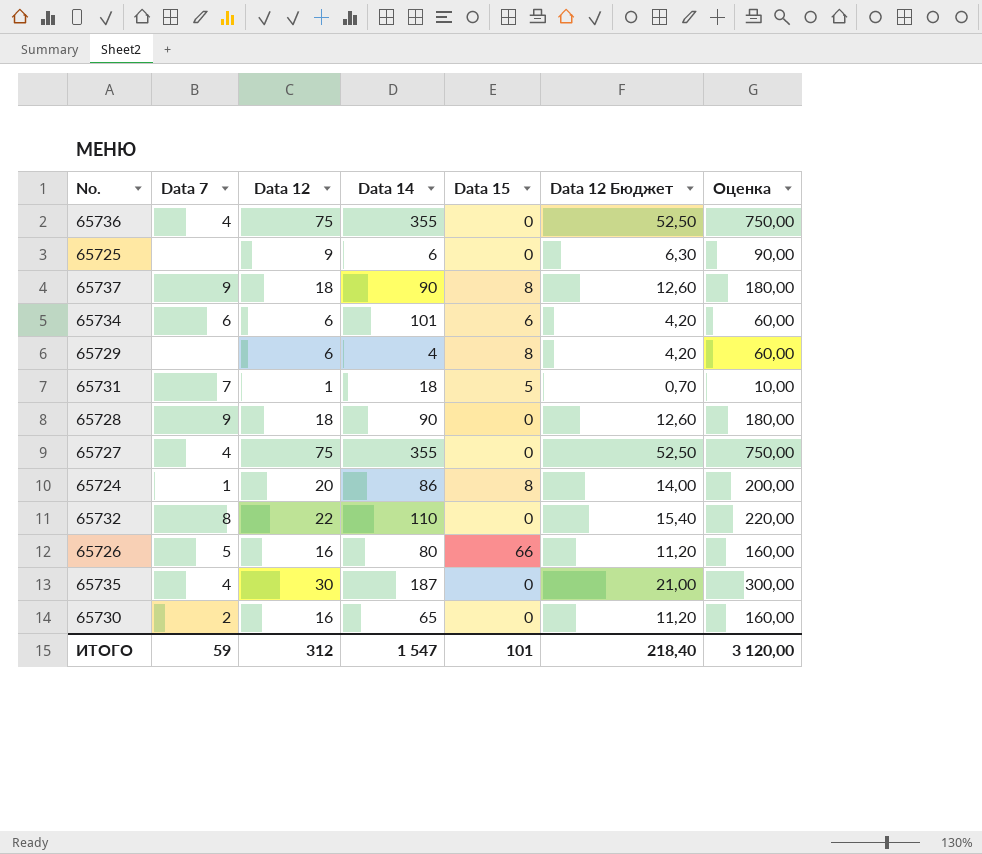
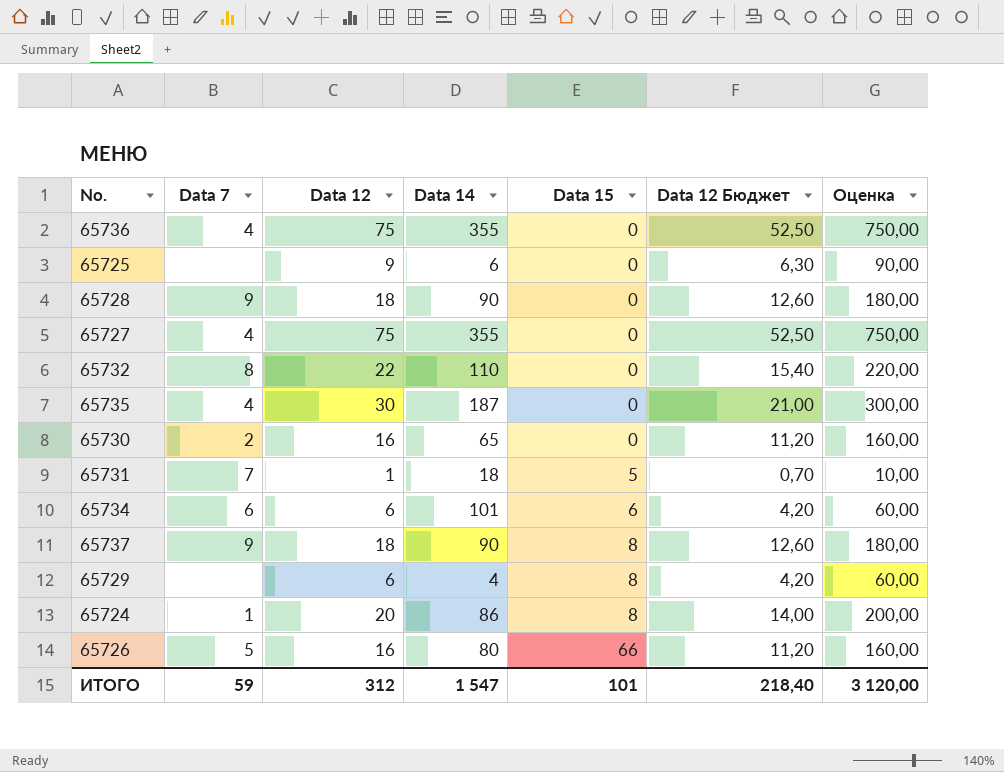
row order: none -> Data 15 ascending

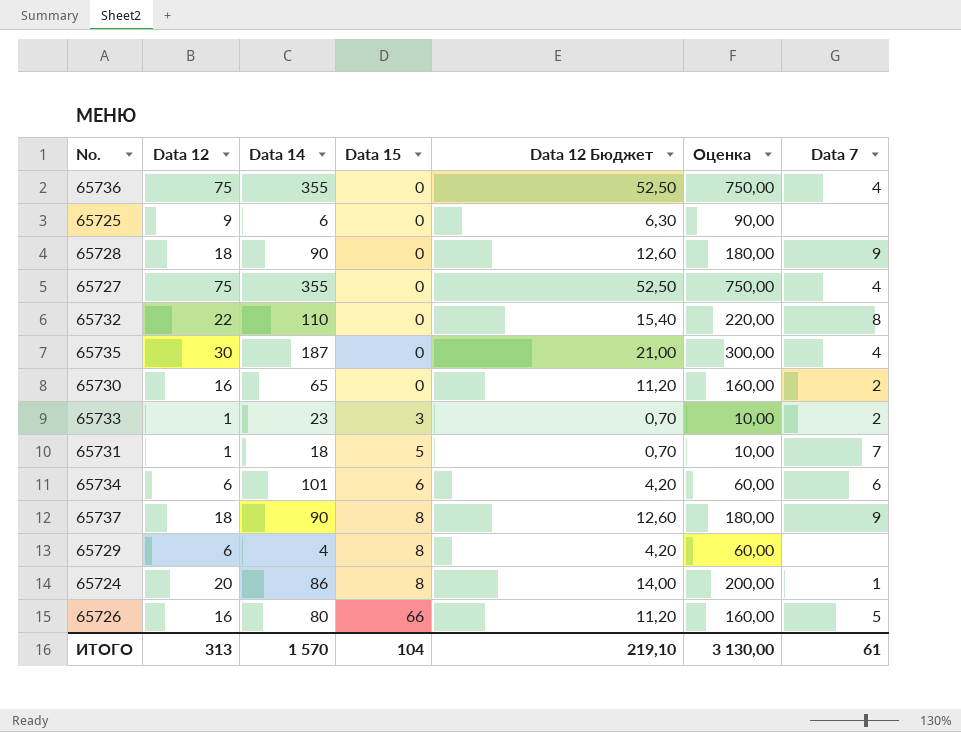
column Data 7 | position: 2 -> 7
row 65733: none -> 1 | 23 | 3 | 0,70 | 10,00 | 2
ИТОГО | Data 12: 312 -> 313
ИТОГО | Data 14: 1 547 -> 1 570
ИТОГО | Data 15: 101 -> 104
ИТОГО | Data 12 Бюджет: 218,40 -> 219,10
ИТОГО | Оценка: 3 120,00 -> 3 130,00
ИТОГО | Data 7: 59 -> 61

